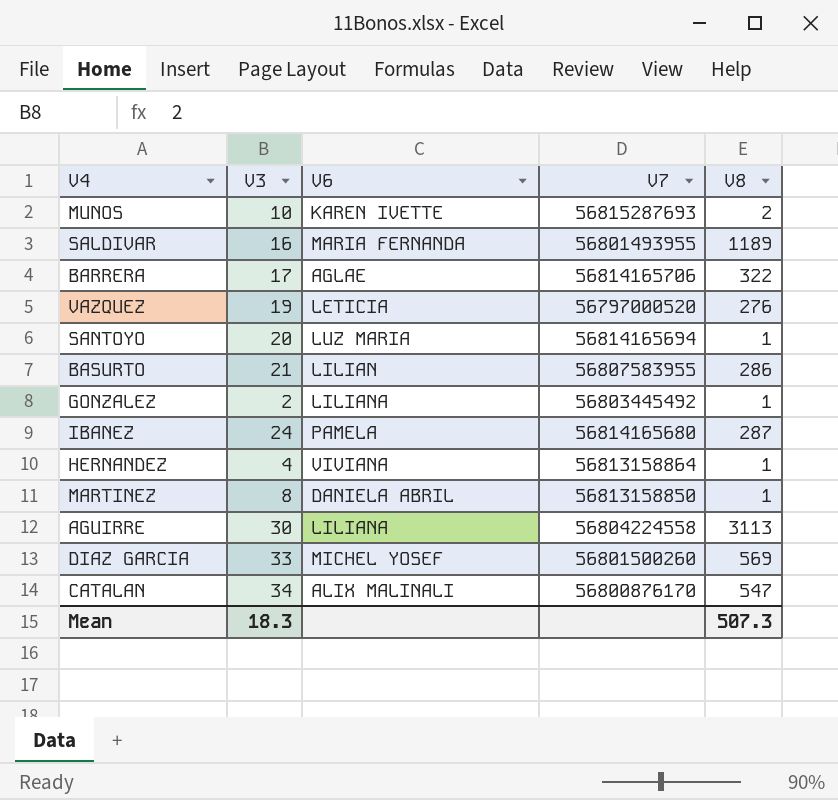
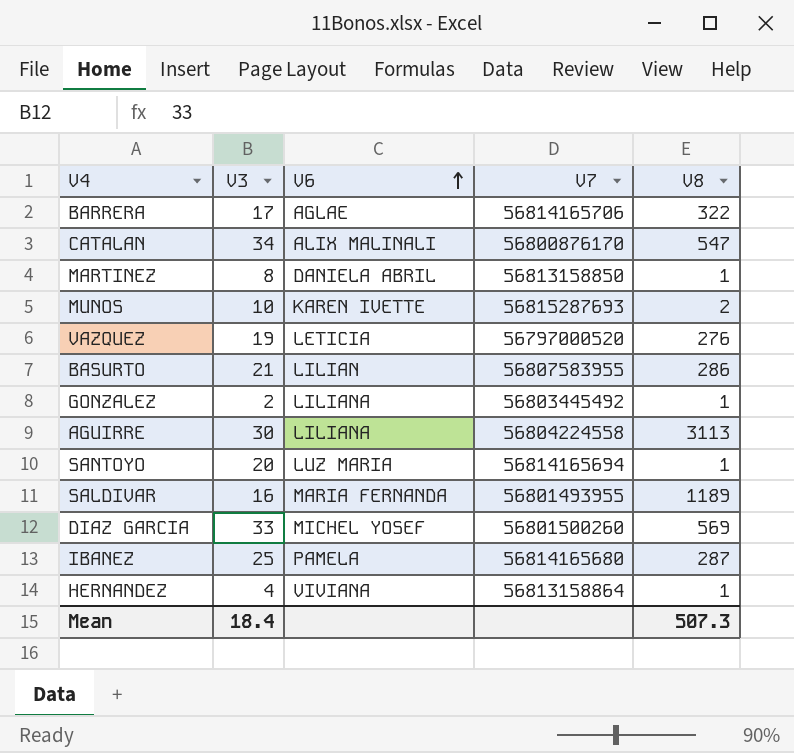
row order: none -> V6 ascending
IBANEZ | V3: 24 -> 25
Mean | V3: 18.3 -> 18.4

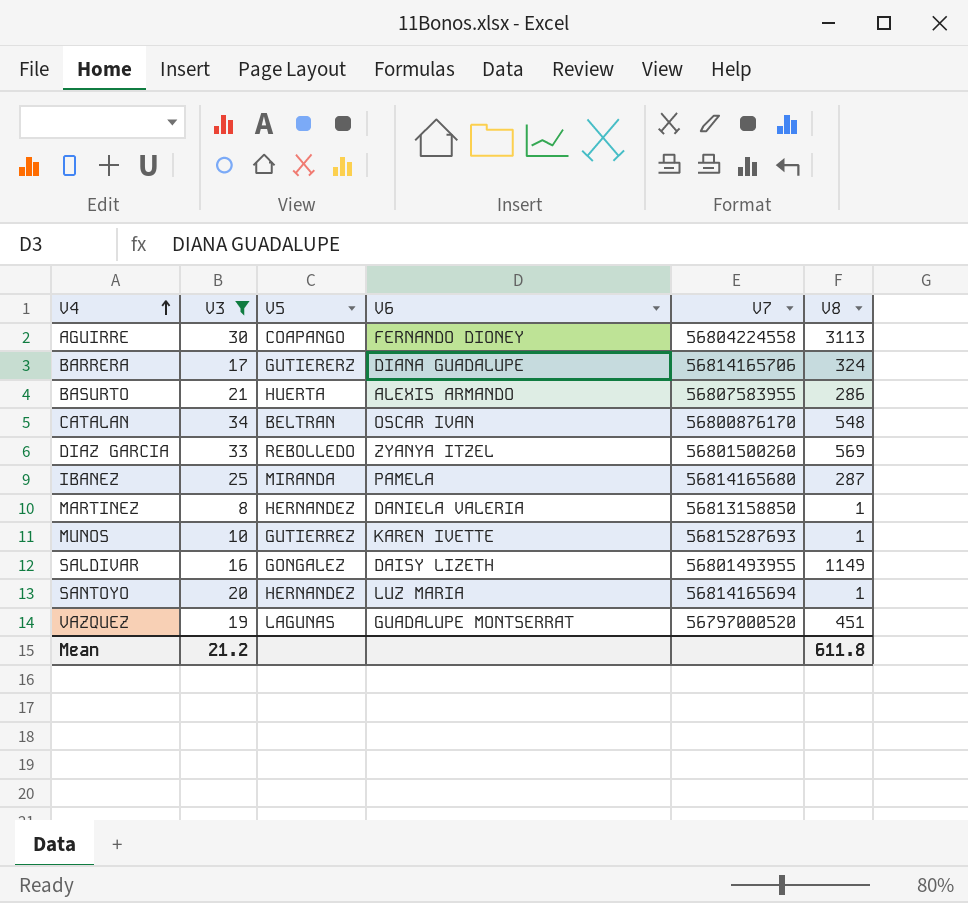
filter: none -> V3 >= 8
row order: V6 ascending -> V4 ascending
column V5 | position: none -> 3
AGUIRRE | V6: LILIANA -> FERNANDO DIONEY
BARRERA | V6: AGLAE -> DIANA GUADALUPE
BARRERA | V8: 322 -> 324
BASURTO | V6: LILIAN -> ALEXIS ARMANDO
CATALAN | V6: ALIX MALINALI -> OSCAR IVAN
CATALAN | V8: 547 -> 548
DIAZ GARCIA | V6: MICHEL YOSEF -> ZYANYA ITZEL
MARTINEZ | V6: DANIELA ABRIL -> DANIELA VALERIA
MUNOS | V8: 2 -> 1
SALDIVAR | V6: MARIA FERNANDA -> DAISY LIZETH
SALDIVAR | V8: 1189 -> 1149
VAZQUEZ | V6: LETICIA -> GUADALUPE MONTSERRAT
VAZQUEZ | V8: 276 -> 451
Mean | V3: 18.4 -> 21.2
Mean | V8: 507.3 -> 611.8

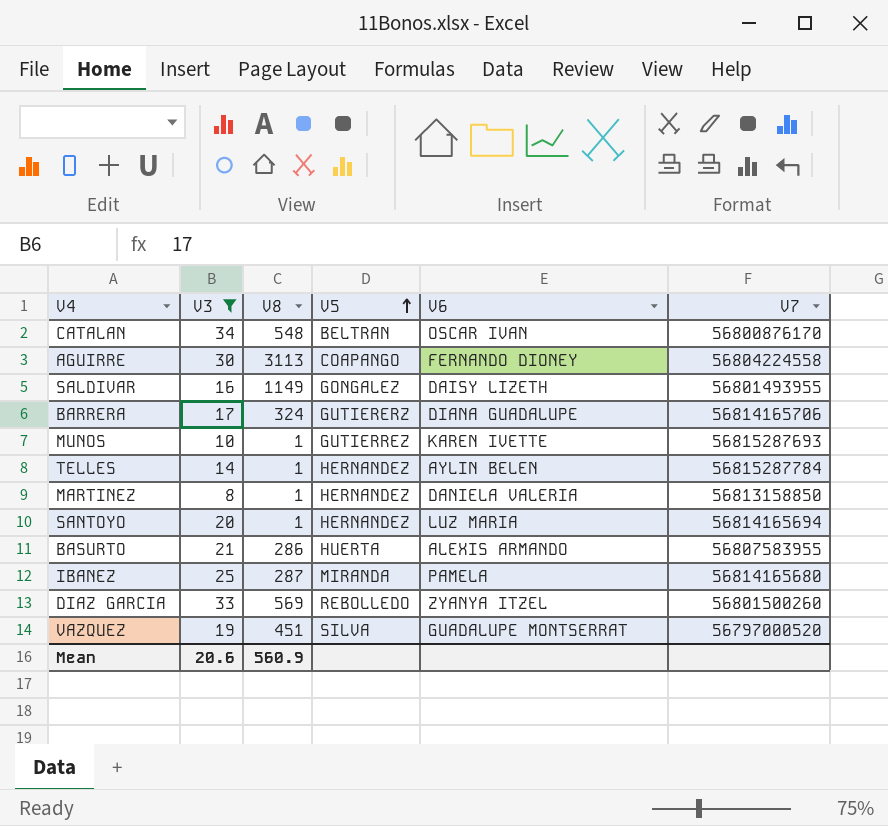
row order: V4 ascending -> V5 ascending
column V8 | position: 6 -> 3
row TELLES: none -> 14 | 1 | HERNANDEZ | AYLIN BELEN | 56815287784
VAZQUEZ | V5: LAGUNAS -> SILVA
Mean | V3: 21.2 -> 20.6
Mean | V8: 611.8 -> 560.9

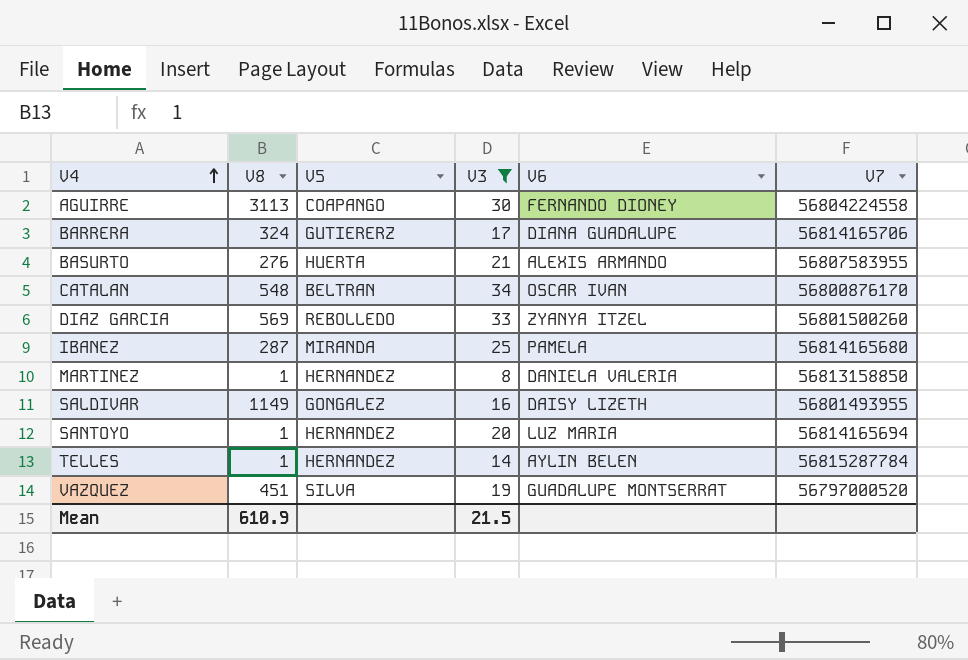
row order: V5 ascending -> V4 ascending
column V3 | position: 2 -> 4
row MUNOS: 10 | 1 | GUTIERREZ | KAREN IVETTE | 56815287693 -> none
BASURTO | V8: 286 -> 276
Mean | V8: 560.9 -> 610.9
Mean | V3: 20.6 -> 21.5

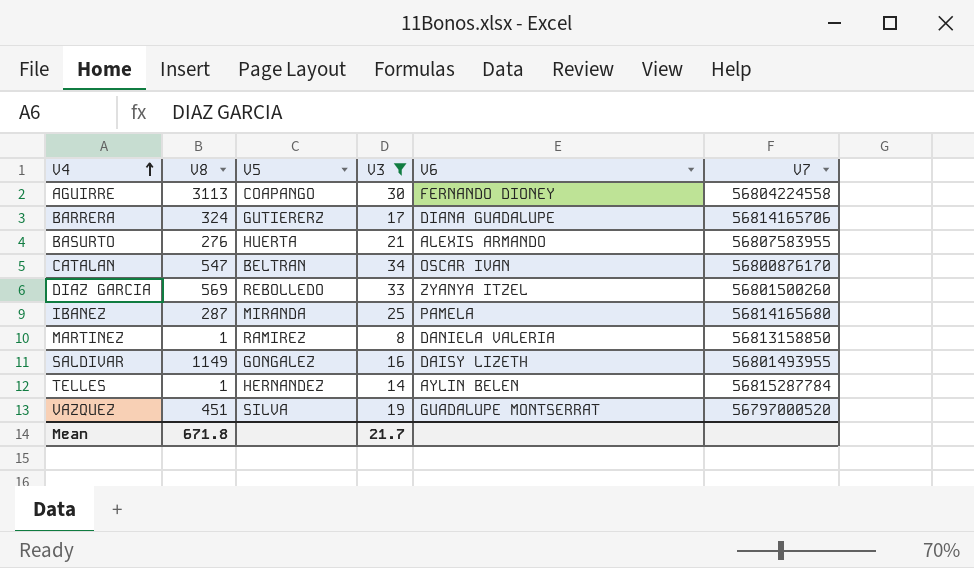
row SANTOYO: 1 | HERNANDEZ | 20 | LUZ MARIA | 56814165694 -> none
CATALAN | V8: 548 -> 547
MARTINEZ | V5: HERNANDEZ -> RAMIREZ
Mean | V8: 610.9 -> 671.8
Mean | V3: 21.5 -> 21.7

